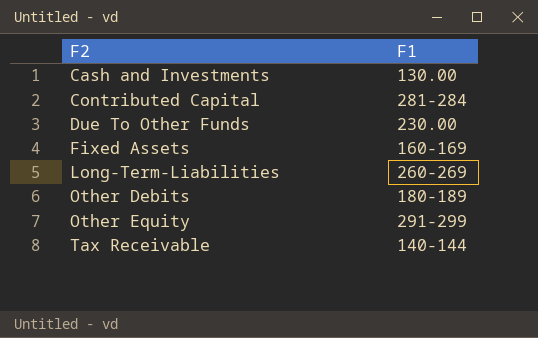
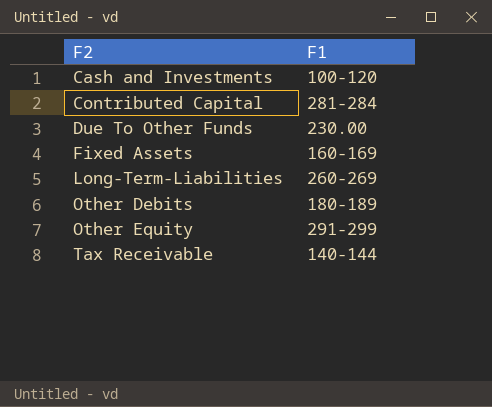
Cash and Investments | F1: 130.00 -> 100-120

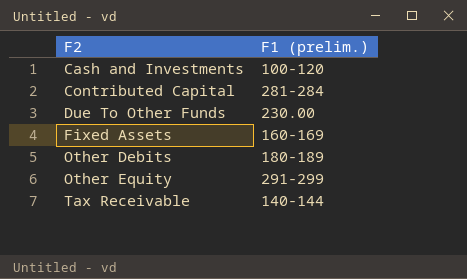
column name: F1 -> F1 (prelim.)
row Long-Term-Liabilities: 260-269 -> none

